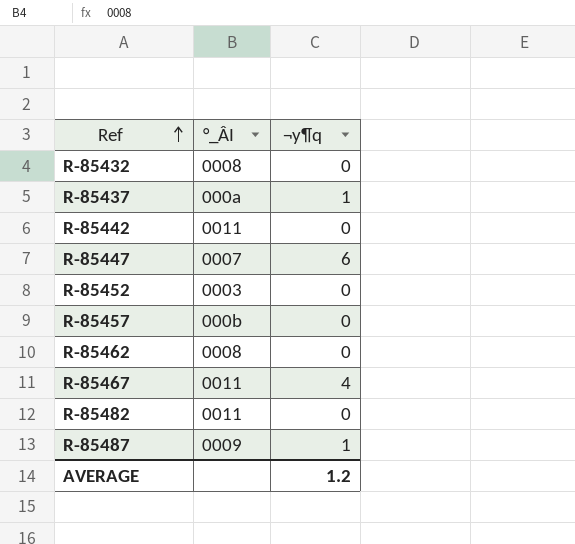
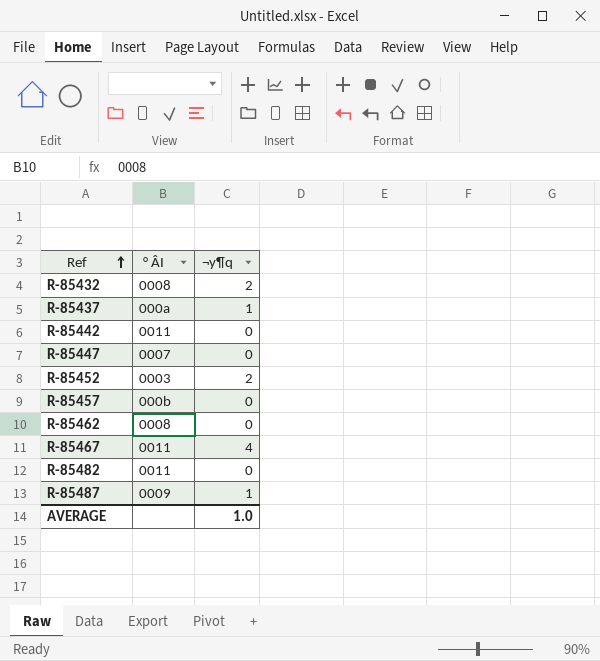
column name: °_ÂI -> ° ÂI
R-85432 | ¬y¶q: 0 -> 2
R-85447 | ¬y¶q: 6 -> 0
R-85452 | ¬y¶q: 0 -> 2
AVERAGE | ¬y¶q: 1.2 -> 1.0

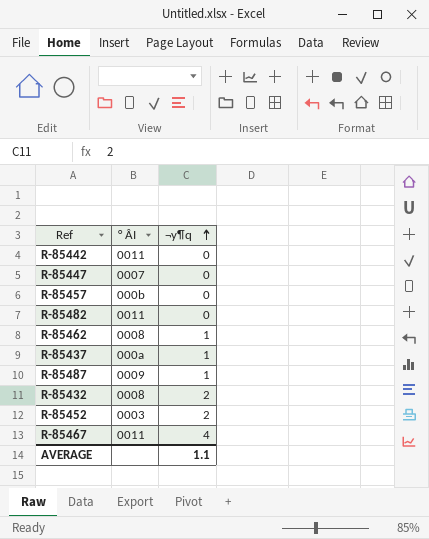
row order: Ref ascending -> ¬y¶q ascending
R-85462 | ¬y¶q: 0 -> 1
AVERAGE | ¬y¶q: 1.0 -> 1.1

